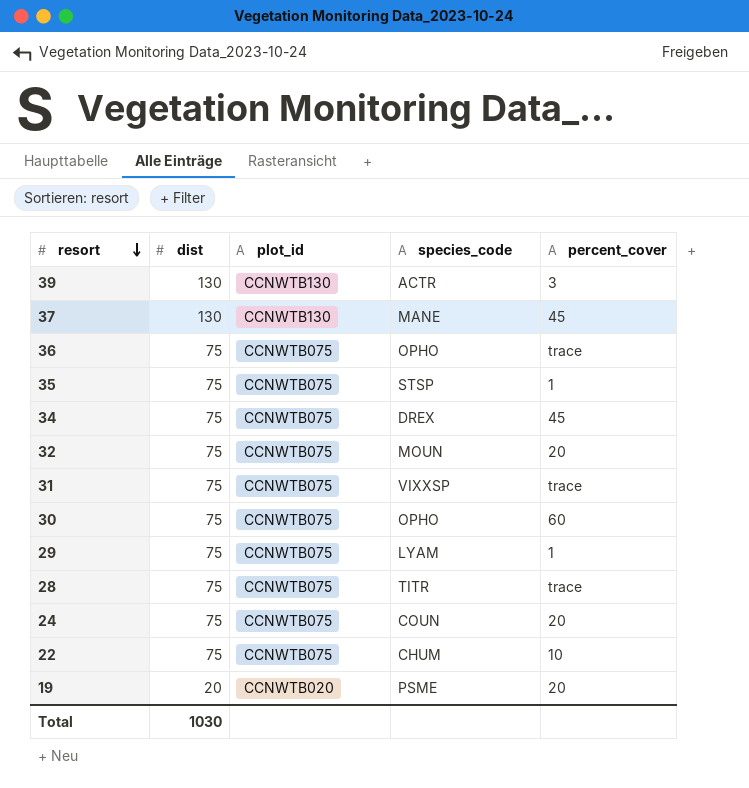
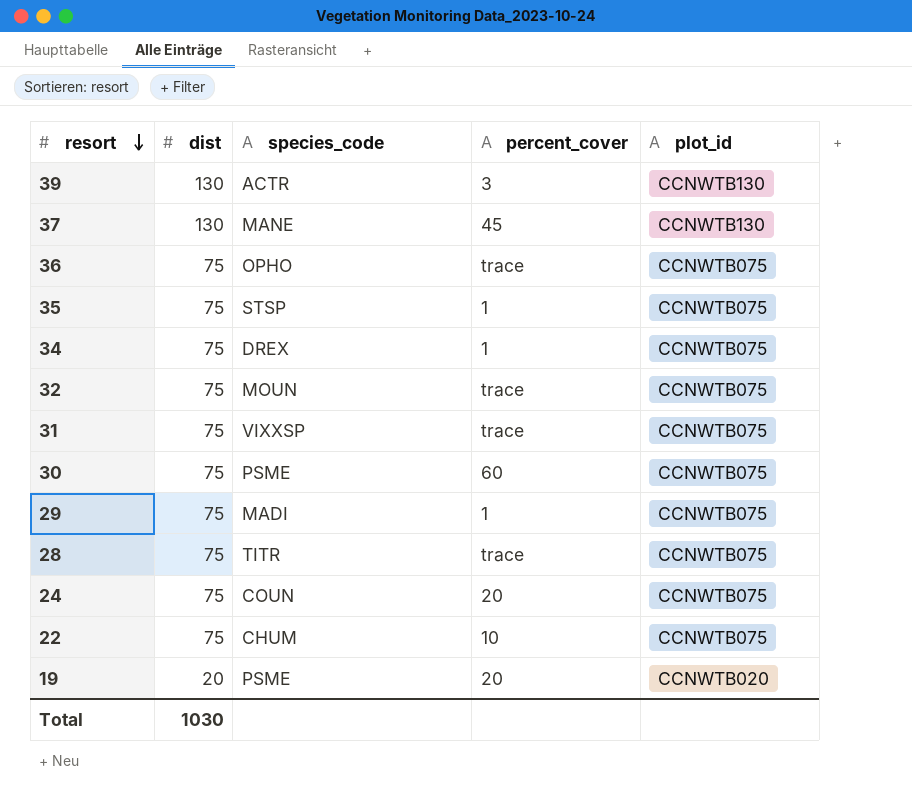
column plot_id | position: 3 -> 5
34 | percent_cover: 45 -> 1
32 | percent_cover: 20 -> trace
30 | species_code: OPHO -> PSME
29 | species_code: LYAM -> MADI

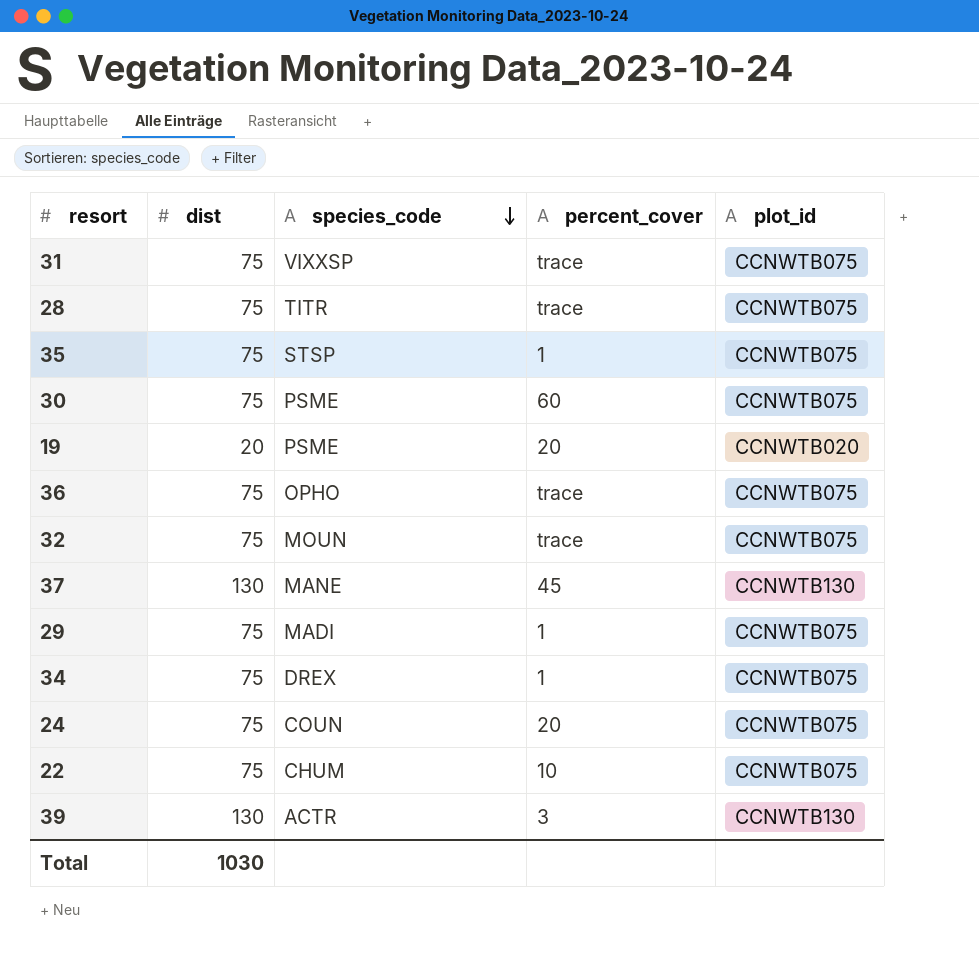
row order: resort descending -> species_code descending

